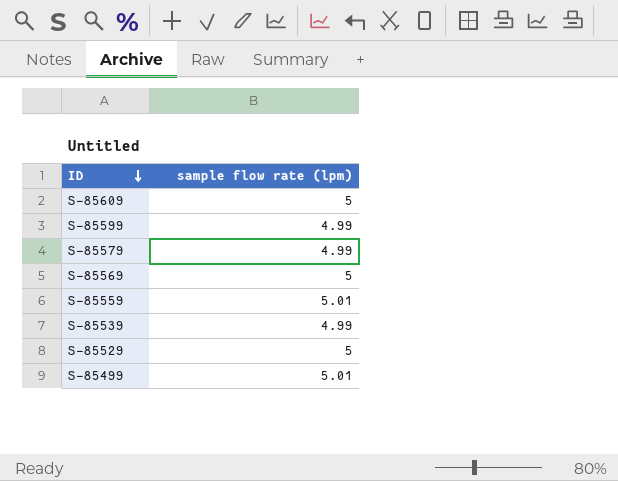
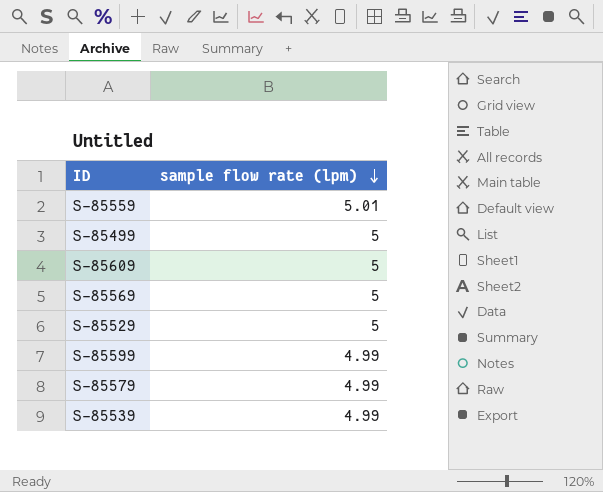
row order: ID descending -> sample flow rate (lpm) descending
S-85499 | sample flow rate (lpm): 5.01 -> 5

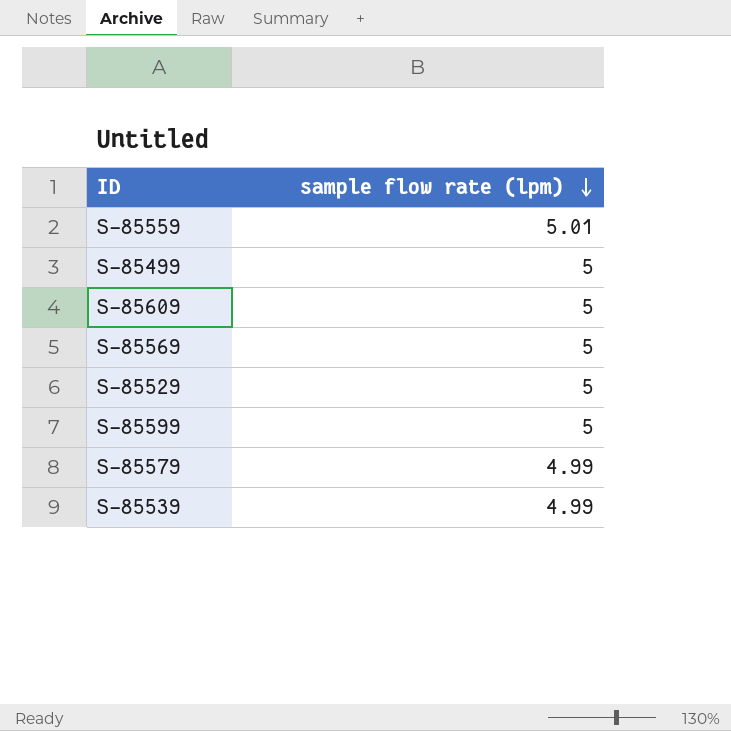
S-85599 | sample flow rate (lpm): 4.99 -> 5

